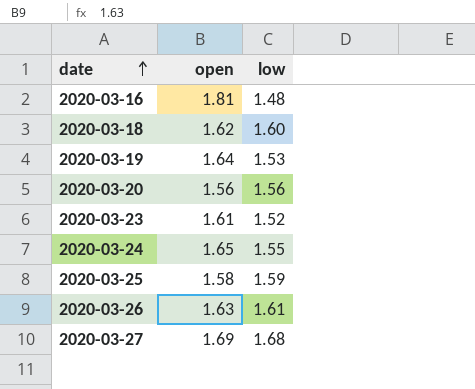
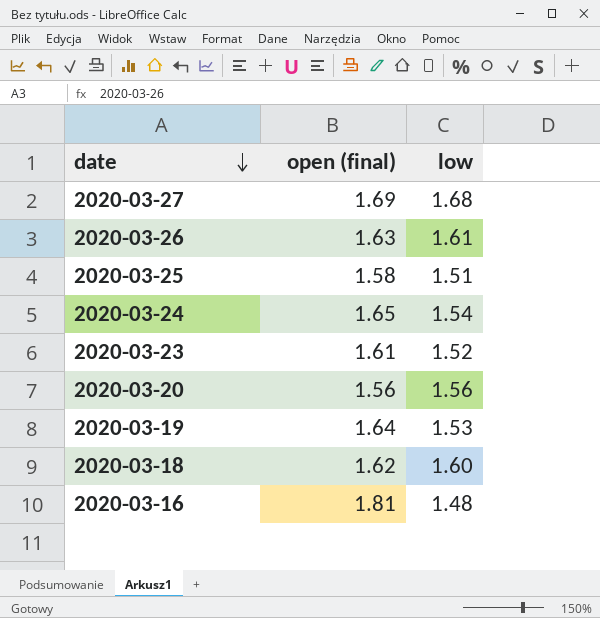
row order: date ascending -> date descending
column name: open -> open (final)
2020-03-25 | low: 1.59 -> 1.51
2020-03-24 | low: 1.55 -> 1.54

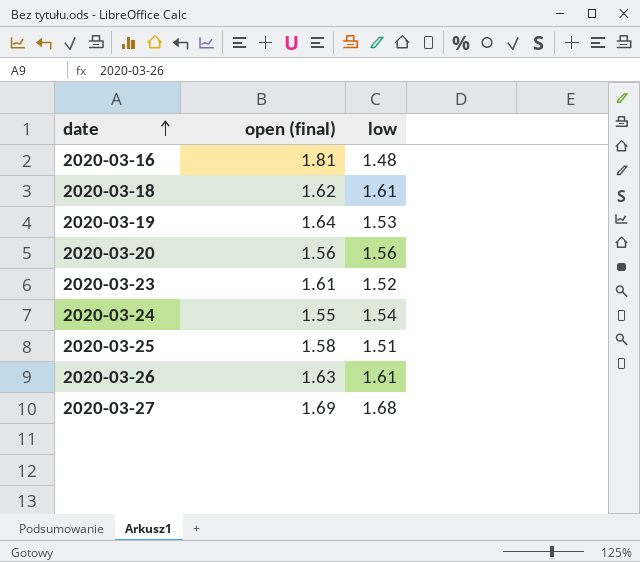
row order: date descending -> date ascending
2020-03-18 | low: 1.60 -> 1.61
2020-03-24 | open (final): 1.65 -> 1.55

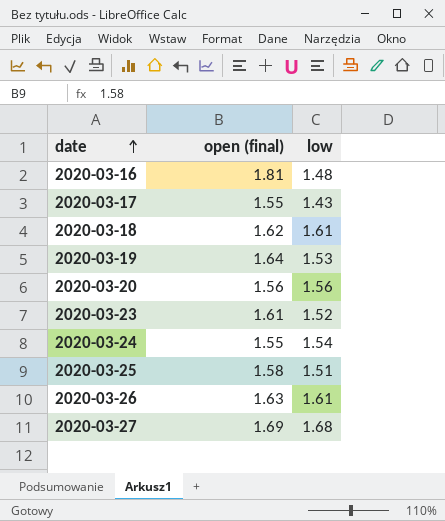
row 2020-03-17: none -> 1.55 | 1.43

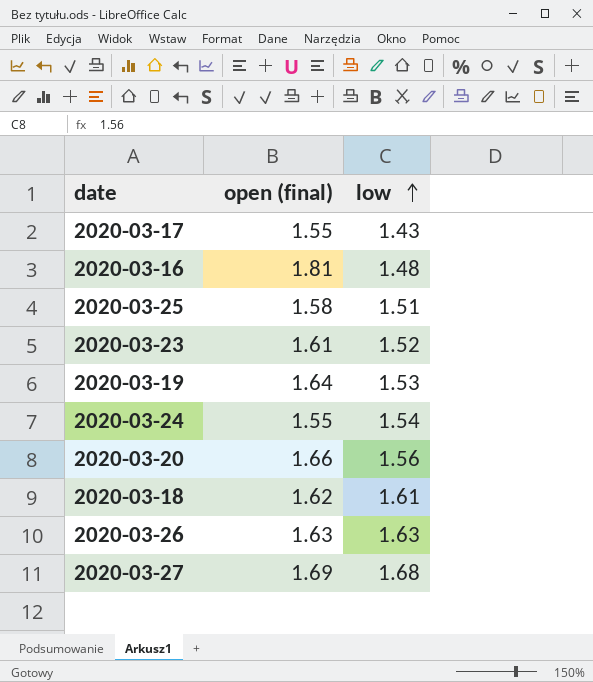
row order: date ascending -> low ascending
2020-03-20 | open (final): 1.56 -> 1.66
2020-03-26 | low: 1.61 -> 1.63

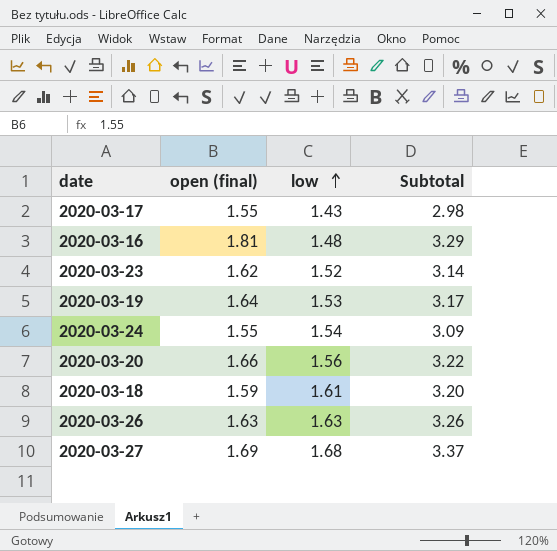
column Subtotal | formula: none -> [open (final)] + [low]
row 2020-03-25: 1.58 | 1.51 -> none
2020-03-23 | open (final): 1.61 -> 1.62
2020-03-18 | open (final): 1.62 -> 1.59

